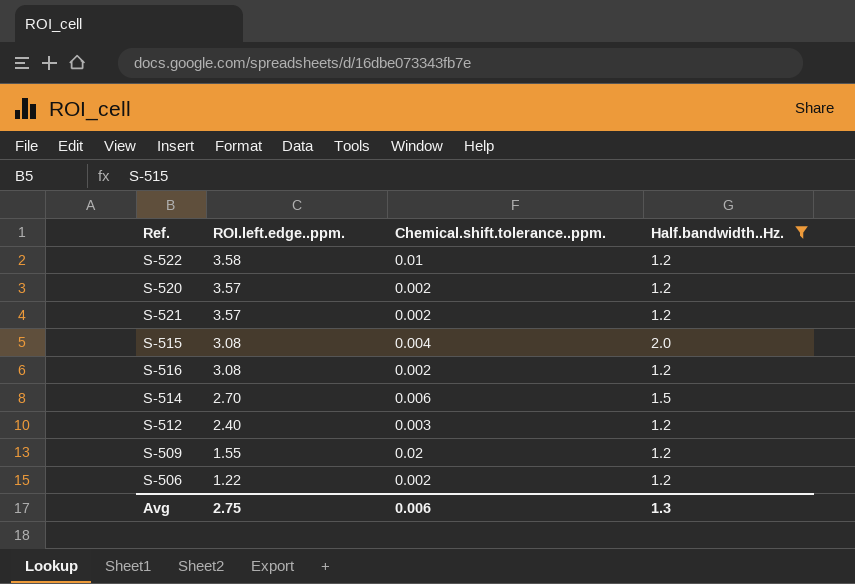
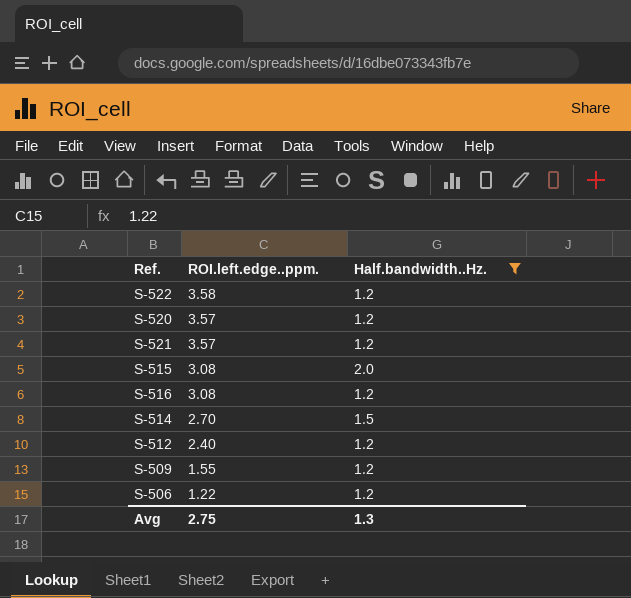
column Chemical.shift.tolerance..ppm. | position: 3 -> none

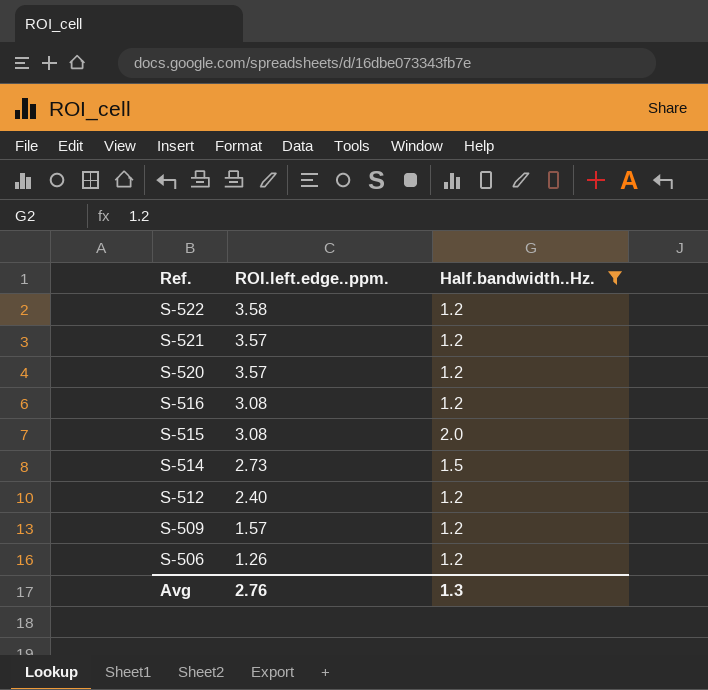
row order: ROI.left.edge..ppm. descending -> Ref. descending
S-514 | ROI.left.edge..ppm.: 2.70 -> 2.73
S-509 | ROI.left.edge..ppm.: 1.55 -> 1.57
S-506 | ROI.left.edge..ppm.: 1.22 -> 1.26
Avg | ROI.left.edge..ppm.: 2.75 -> 2.76

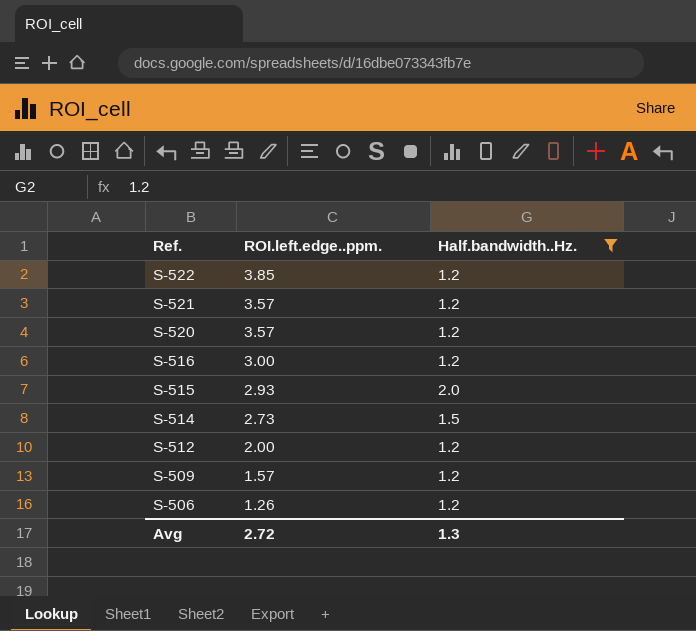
S-522 | ROI.left.edge..ppm.: 3.58 -> 3.85
S-516 | ROI.left.edge..ppm.: 3.08 -> 3.00
S-515 | ROI.left.edge..ppm.: 3.08 -> 2.93
S-512 | ROI.left.edge..ppm.: 2.40 -> 2.00
Avg | ROI.left.edge..ppm.: 2.76 -> 2.72

